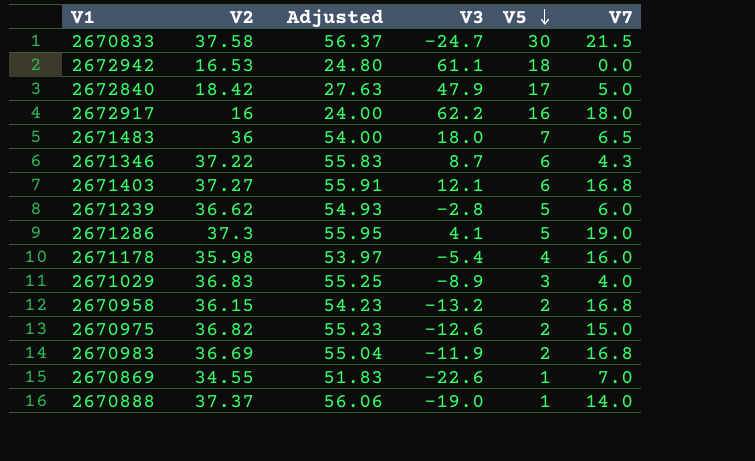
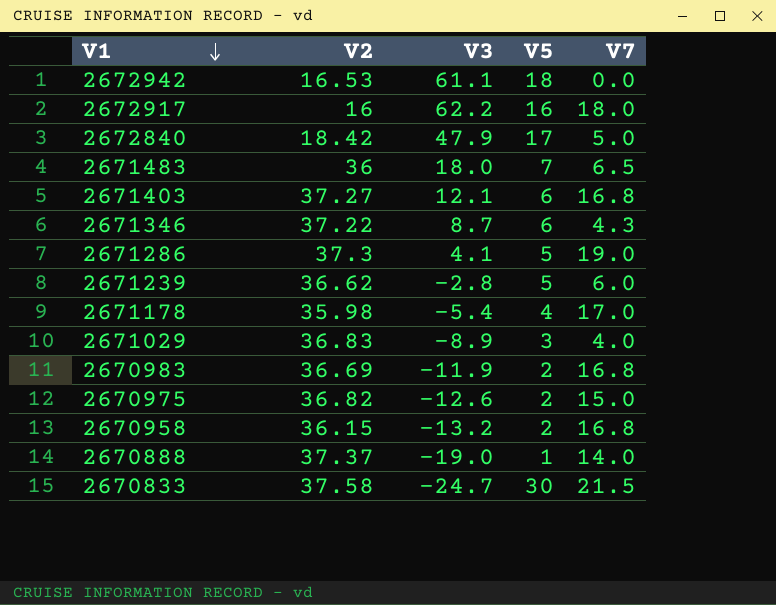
row order: V5 descending -> V1 descending
column Adjusted | formula: [V2] * 1.5 -> none
row 2670869: 34.55 | 51.83 | -22.6 | 1 | 7.0 -> none
2671178 | V7: 16.0 -> 17.0

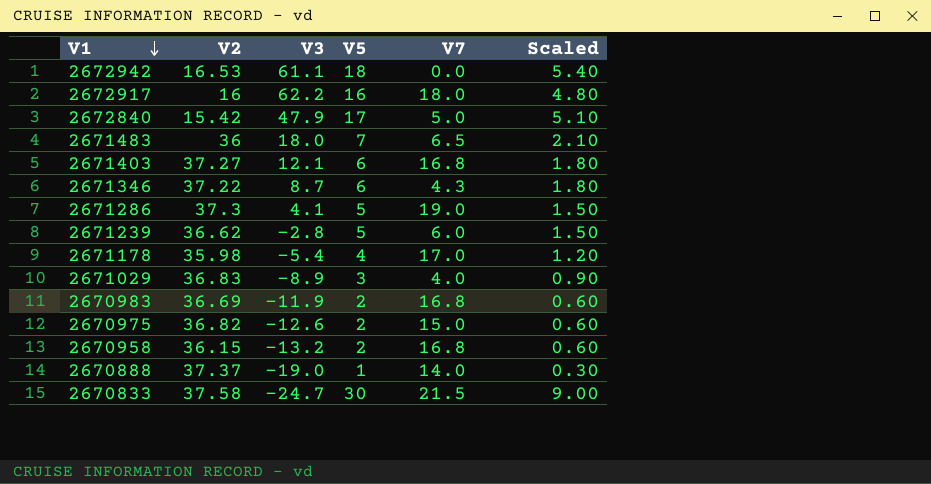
column Scaled | formula: none -> [V5] * 0.3
2672840 | V2: 18.42 -> 15.42

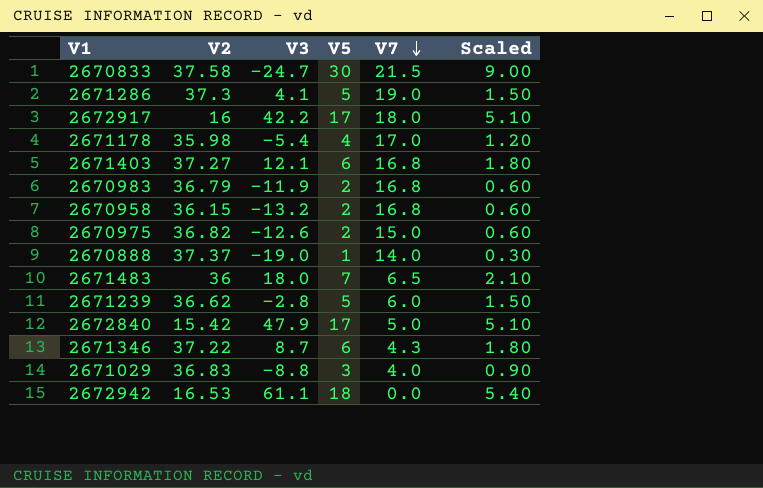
row order: V1 descending -> V7 descending
2672917 | V3: 62.2 -> 42.2
2672917 | V5: 16 -> 17
2672917 | Scaled: 4.80 -> 5.10
2670983 | V2: 36.69 -> 36.79
2671029 | V3: -8.9 -> -8.8

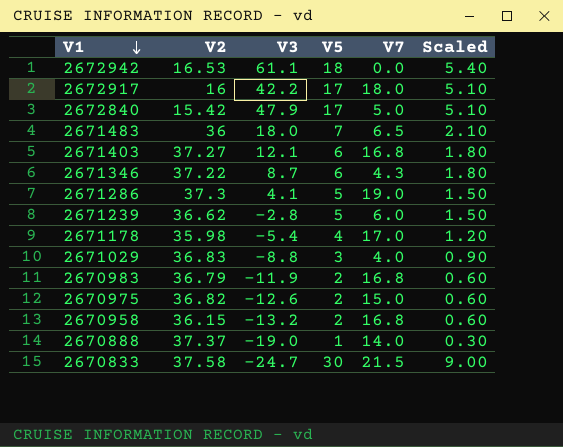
row order: V7 descending -> V1 descending

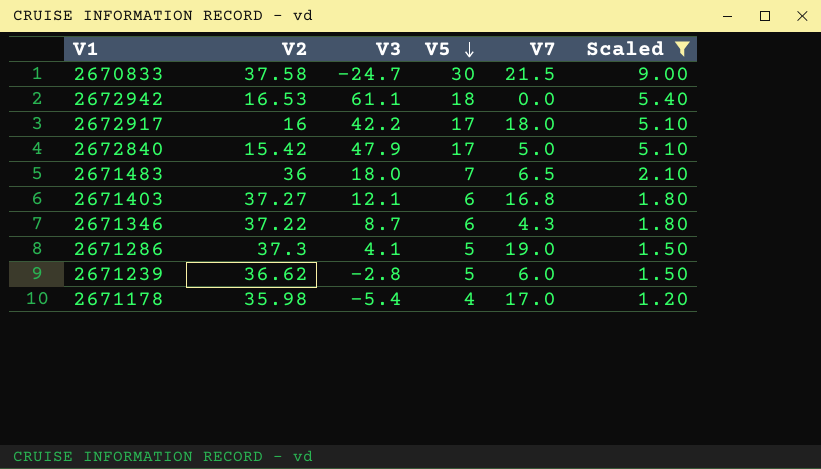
filter: none -> Scaled >= 1.20
row order: V1 descending -> V5 descending

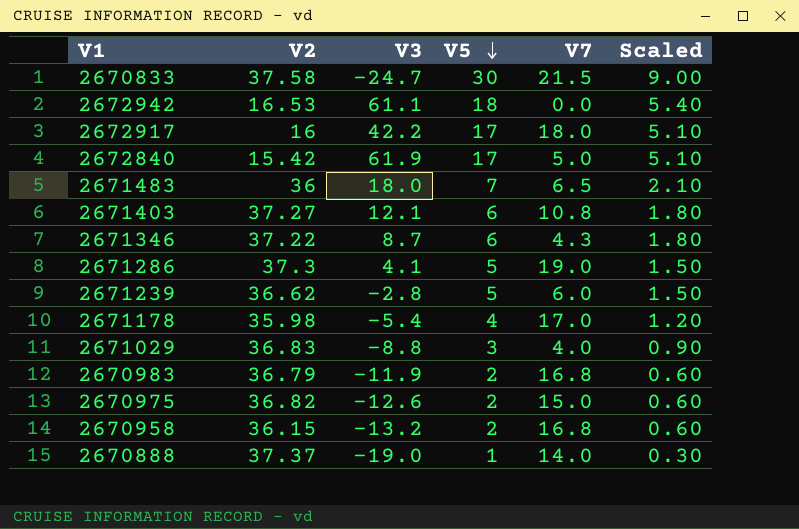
filter: Scaled >= 1.20 -> none
2672840 | V3: 47.9 -> 61.9
2671403 | V7: 16.8 -> 10.8

